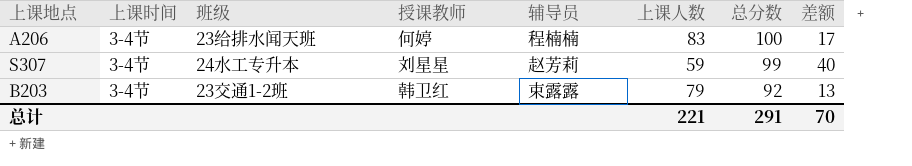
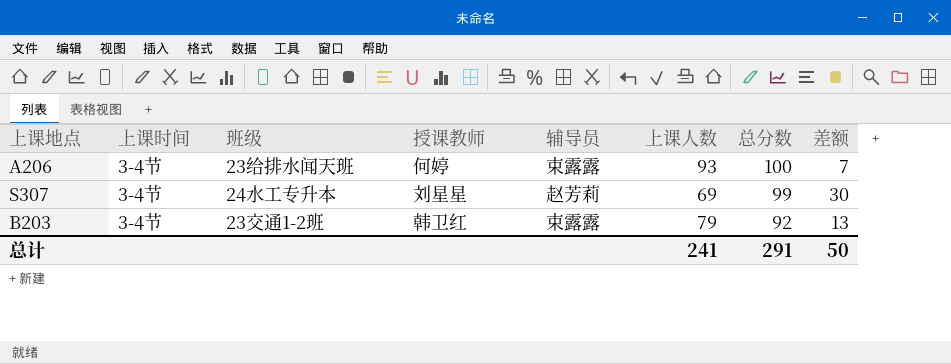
A206 | 辅导员: 程楠楠 -> 束露露
A206 | 上课人数: 83 -> 93
A206 | 差额: 17 -> 7
S307 | 上课人数: 59 -> 69
S307 | 差额: 40 -> 30
总计 | 上课人数: 221 -> 241
总计 | 差额: 70 -> 50

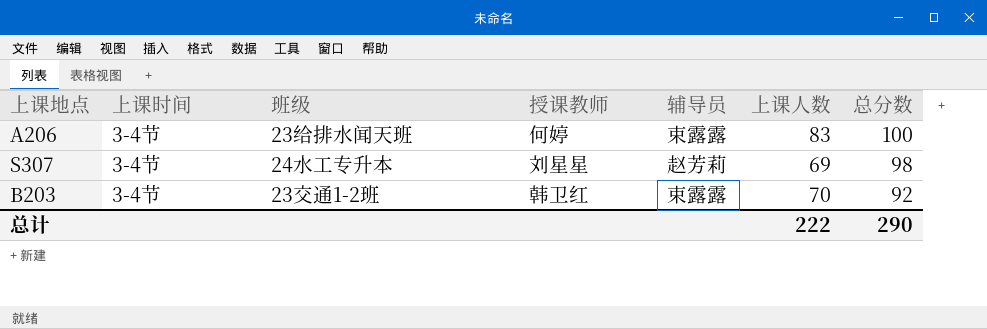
column 差额 | formula: [总分数] - [上课人数] -> none
A206 | 上课人数: 93 -> 83
S307 | 总分数: 99 -> 98
B203 | 上课人数: 79 -> 70
总计 | 上课人数: 241 -> 222
总计 | 总分数: 291 -> 290

